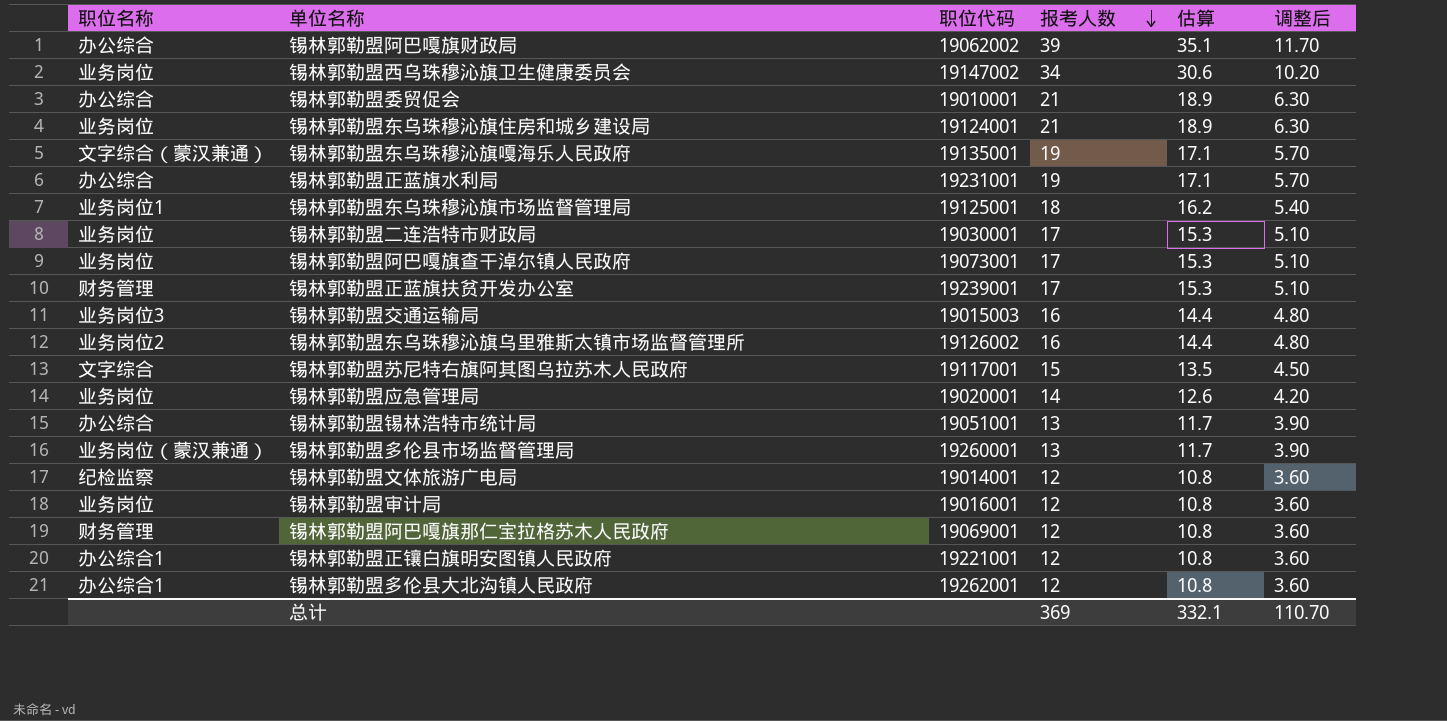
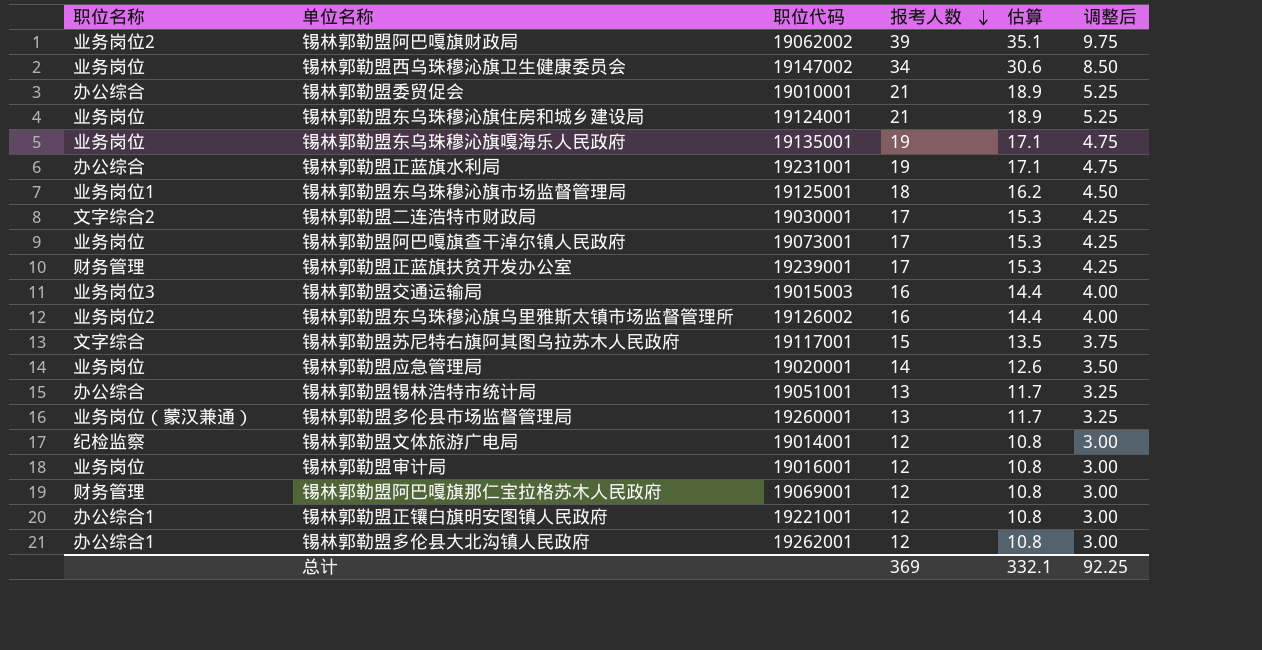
column 调整后 | formula: [报考人数] * 0.3 -> [报考人数] * 0.25
锡林郭勒盟阿巴嘎旗财政局 | 职位名称: 办公综合 -> 业务岗位2
锡林郭勒盟东乌珠穆沁旗嘎海乐人民政府 | 职位名称: 文字综合（蒙汉兼通） -> 业务岗位
锡林郭勒盟二连浩特市财政局 | 职位名称: 业务岗位 -> 文字综合2
总计 | 调整后: 110.70 -> 92.25

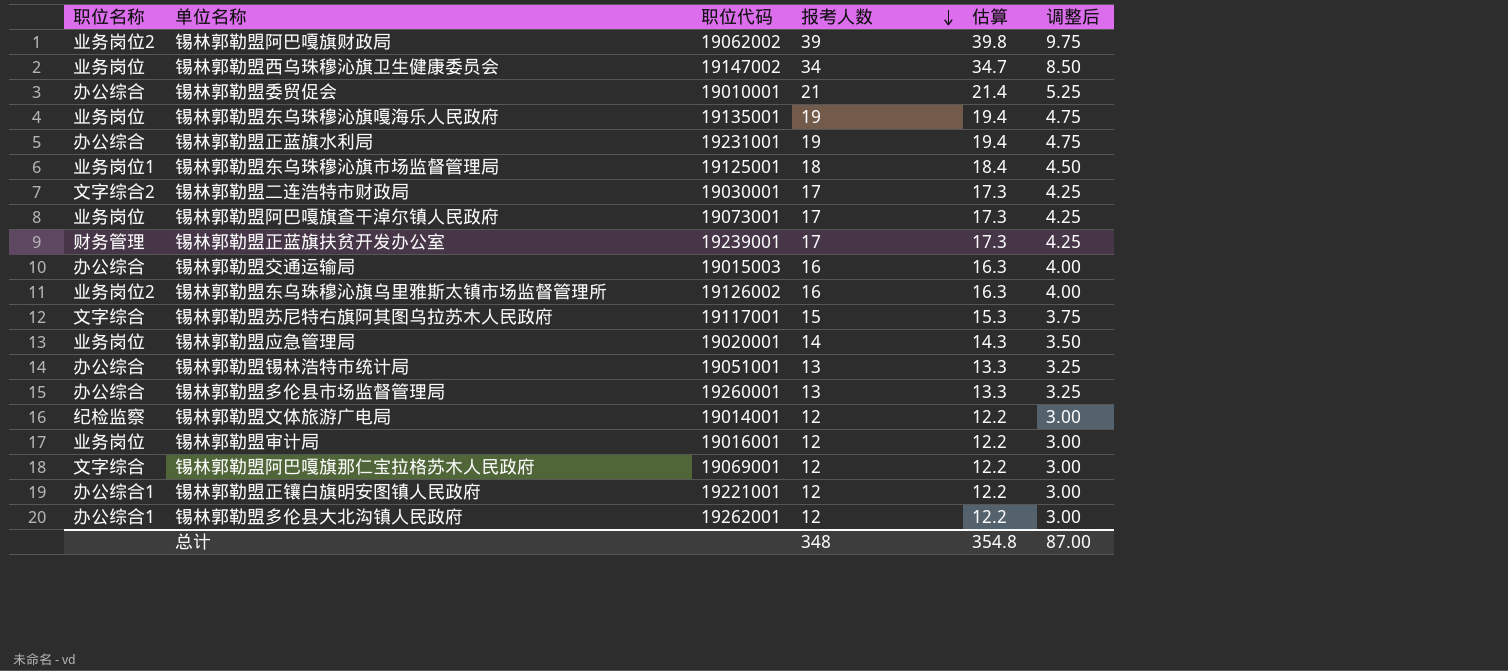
column 估算 | formula: [报考人数] * 0.9 -> [报考人数] * 1.02
row 锡林郭勒盟东乌珠穆沁旗住房和城乡建设局: 业务岗位 | 19124001 | 21 | 18.9 | 5.25 -> none
锡林郭勒盟交通运输局 | 职位名称: 业务岗位3 -> 办公综合
锡林郭勒盟多伦县市场监督管理局 | 职位名称: 业务岗位（蒙汉兼通） -> 办公综合
锡林郭勒盟阿巴嘎旗那仁宝拉格苏木人民政府 | 职位名称: 财务管理 -> 文字综合
总计 | 报考人数: 369 -> 348
总计 | 估算: 332.1 -> 354.8
总计 | 调整后: 92.25 -> 87.00

